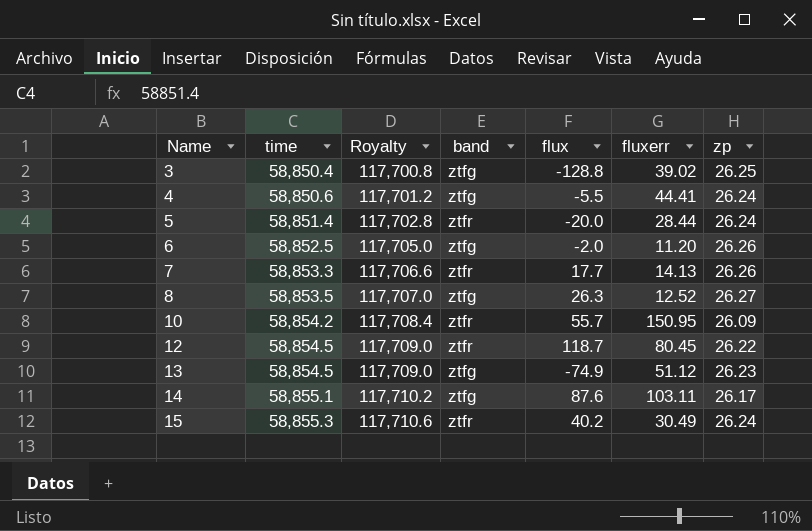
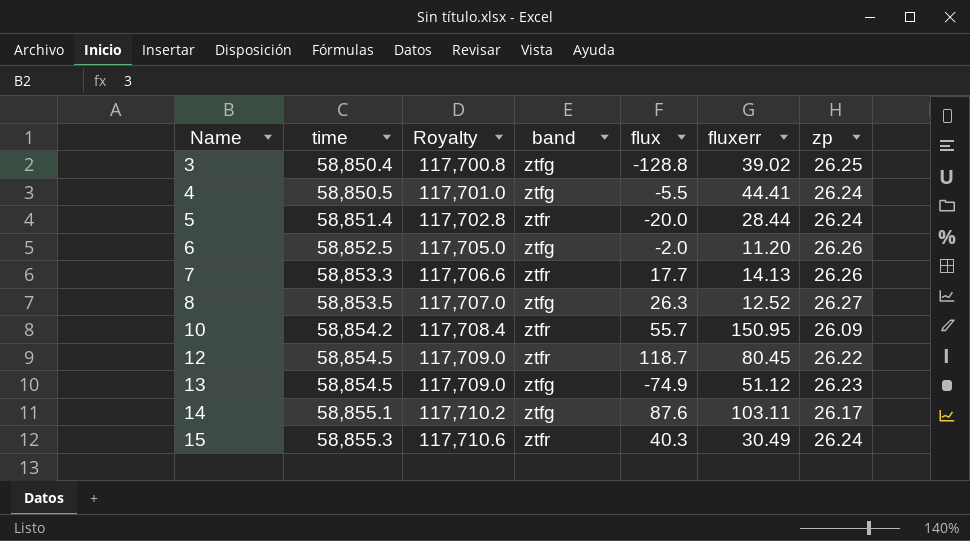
4 | time: 58,850.6 -> 58,850.5
4 | Royalty: 117,701.2 -> 117,701.0
15 | flux: 40.2 -> 40.3

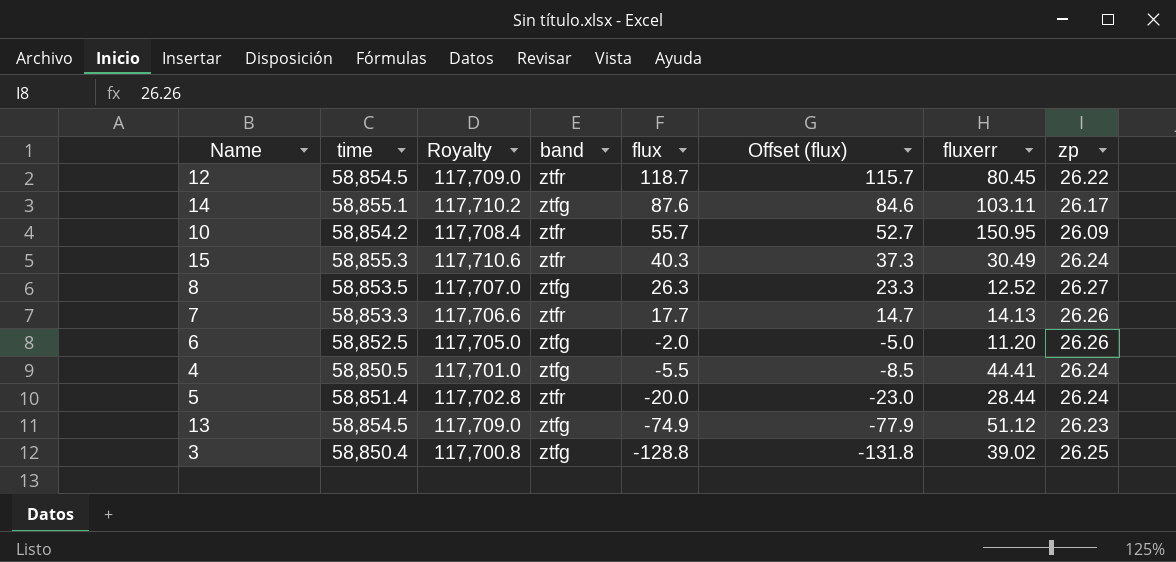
row order: Name ascending -> flux descending
column Offset (flux) | formula: none -> [flux] - 3

